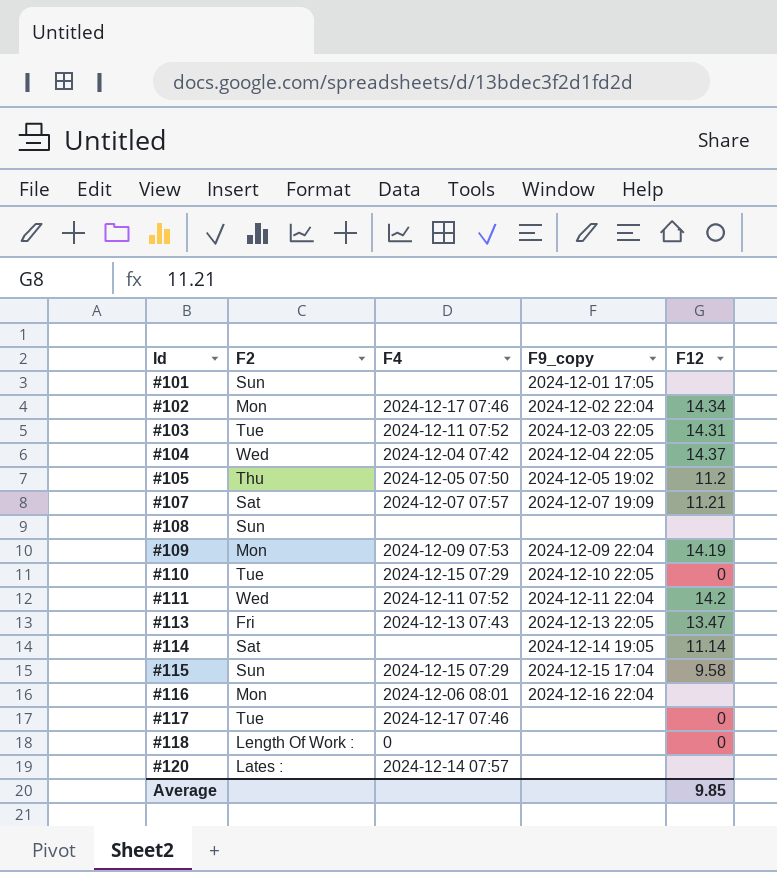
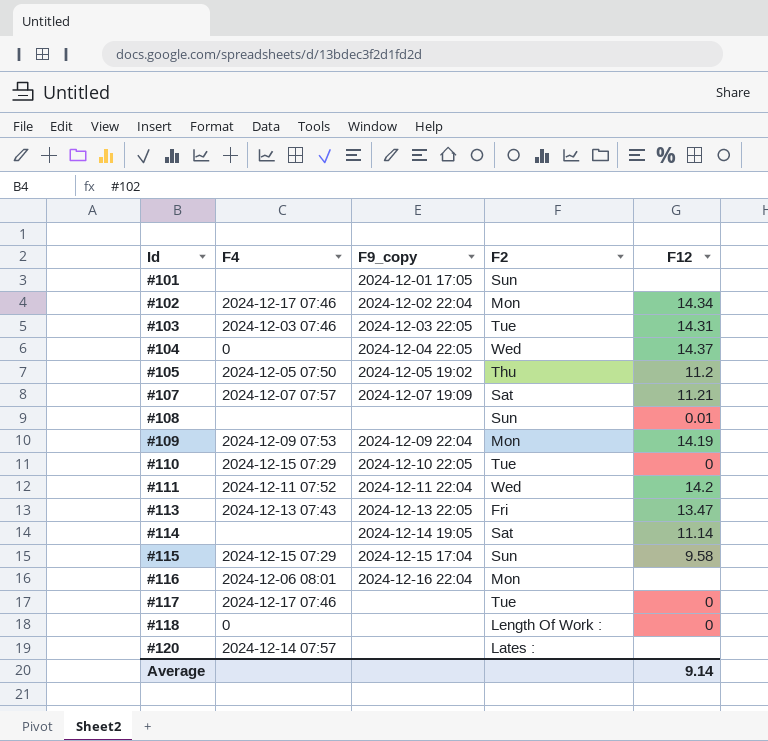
column F2 | position: 2 -> 4
#103 | F4: 2024-12-11 07:52 -> 2024-12-03 07:46
#104 | F4: 2024-12-04 07:42 -> 0
#108 | F12: none -> 0.01
Average | F12: 9.85 -> 9.14

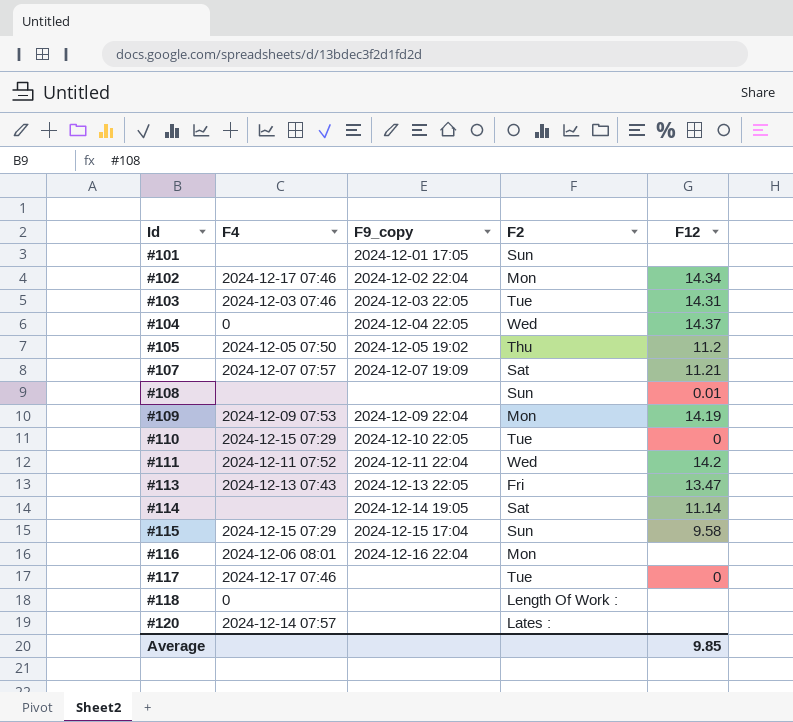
#118 | F12: 0 -> none
Average | F12: 9.14 -> 9.85

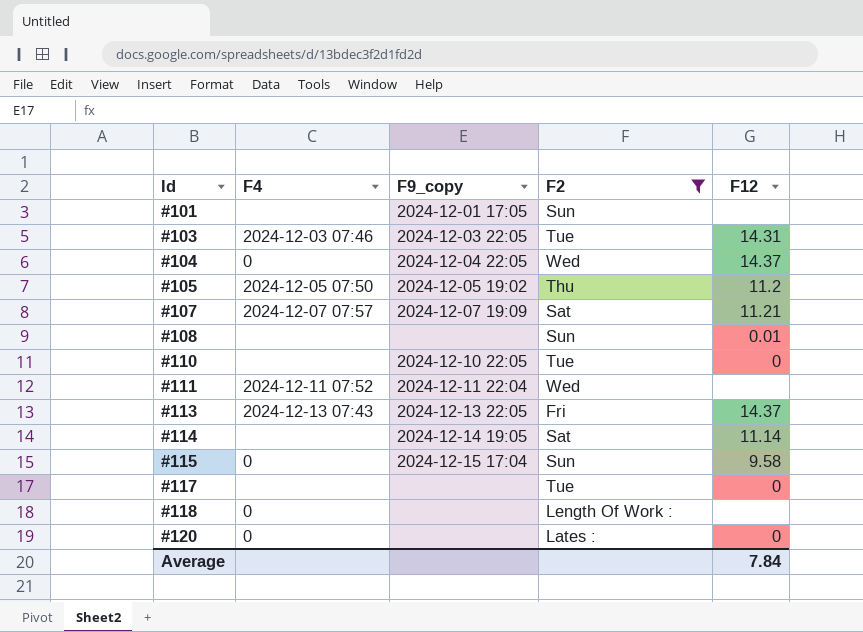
filter: none -> F2 != Mon
#110 | F4: 2024-12-15 07:29 -> none
#111 | F12: 14.2 -> none
#113 | F12: 13.47 -> 14.37
#115 | F4: 2024-12-15 07:29 -> 0
#117 | F4: 2024-12-17 07:46 -> none
#120 | F4: 2024-12-14 07:57 -> 0
#120 | F12: none -> 0
Average | F12: 9.85 -> 7.84

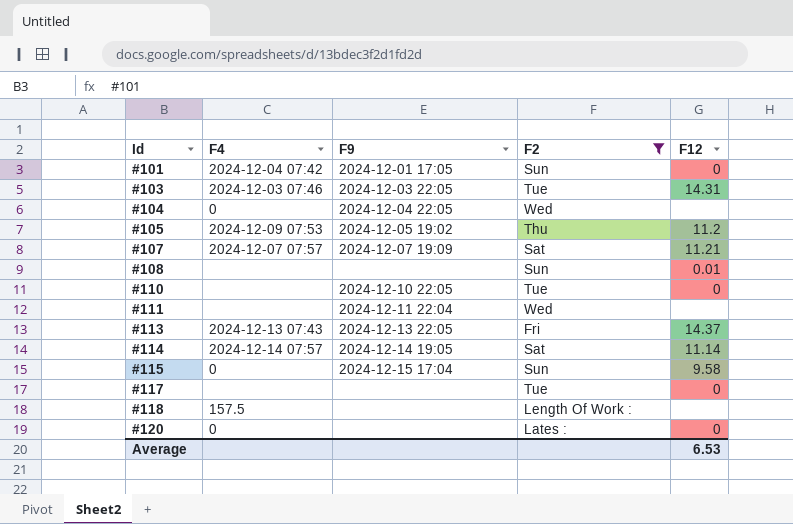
column name: F9_copy -> F9
#101 | F4: none -> 2024-12-04 07:42
#101 | F12: none -> 0
#104 | F12: 14.37 -> none
#105 | F4: 2024-12-05 07:50 -> 2024-12-09 07:53
#111 | F4: 2024-12-11 07:52 -> none
#114 | F4: none -> 2024-12-14 07:57
#118 | F4: 0 -> 157.5
Average | F12: 7.84 -> 6.53

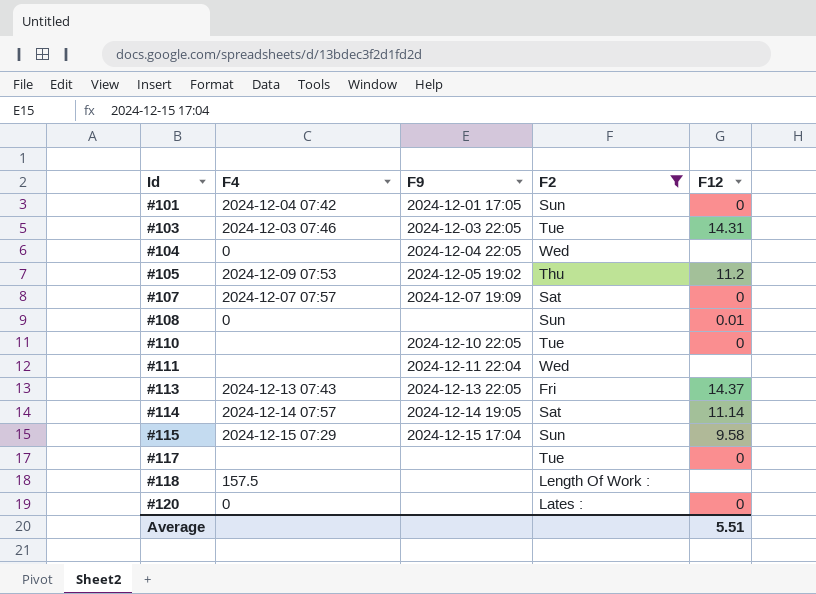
#107 | F12: 11.21 -> 0
#108 | F4: none -> 0
#115 | F4: 0 -> 2024-12-15 07:29
Average | F12: 6.53 -> 5.51

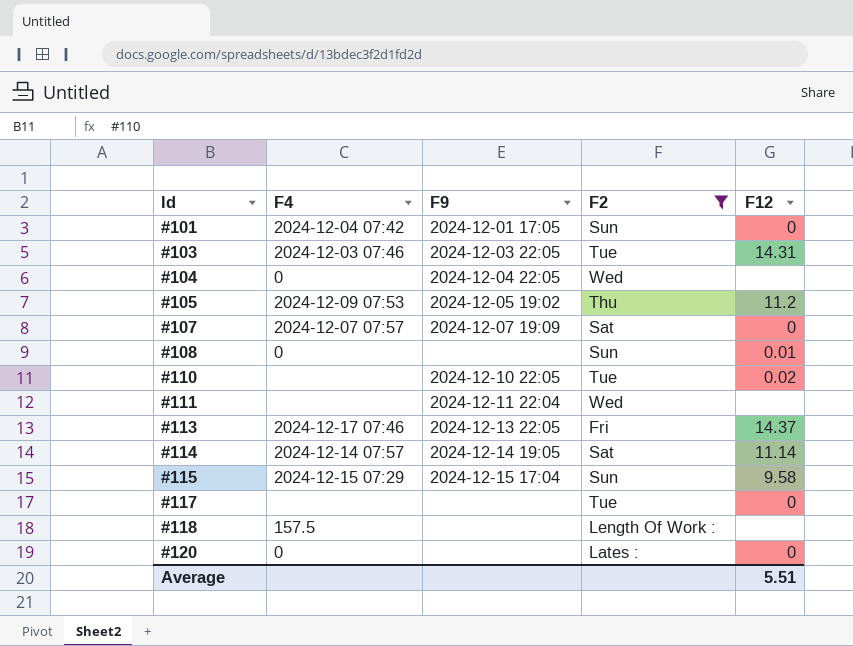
#110 | F12: 0 -> 0.02
#113 | F4: 2024-12-13 07:43 -> 2024-12-17 07:46

